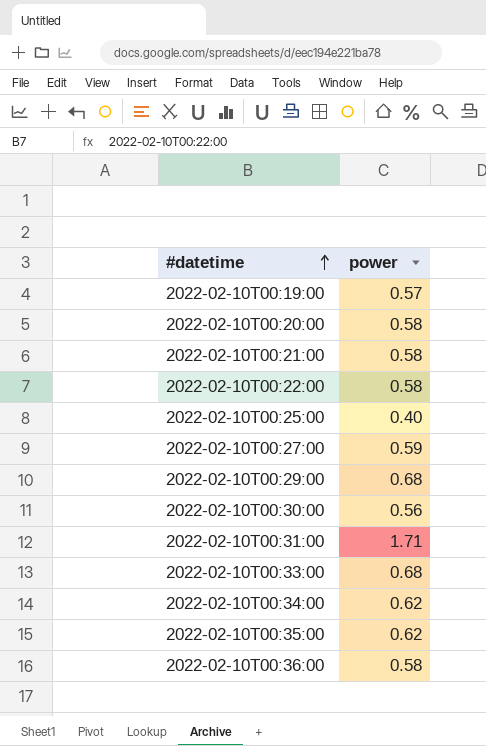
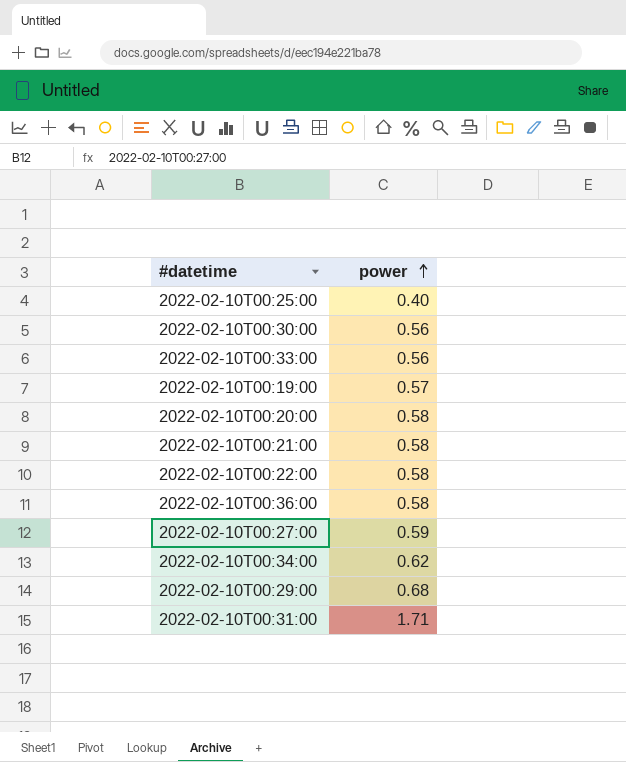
row order: #datetime ascending -> power ascending
row 2022-02-10T00:35:00: 0.62 -> none
2022-02-10T00:33:00 | power: 0.68 -> 0.56

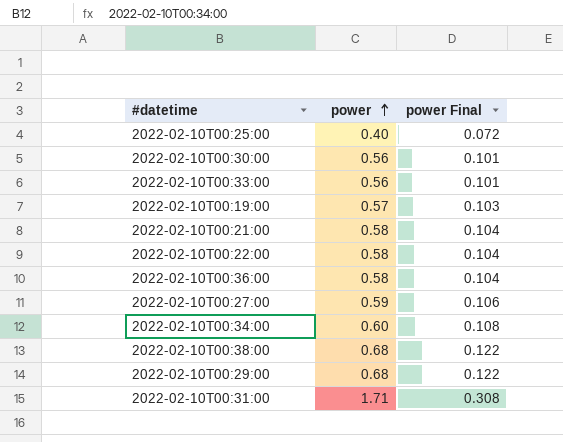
column power Final | formula: none -> [power] * 0.18
row 2022-02-10T00:20:00: 0.58 -> none
2022-02-10T00:34:00 | power: 0.62 -> 0.60
row 2022-02-10T00:38:00: none -> 0.68 | 0.122

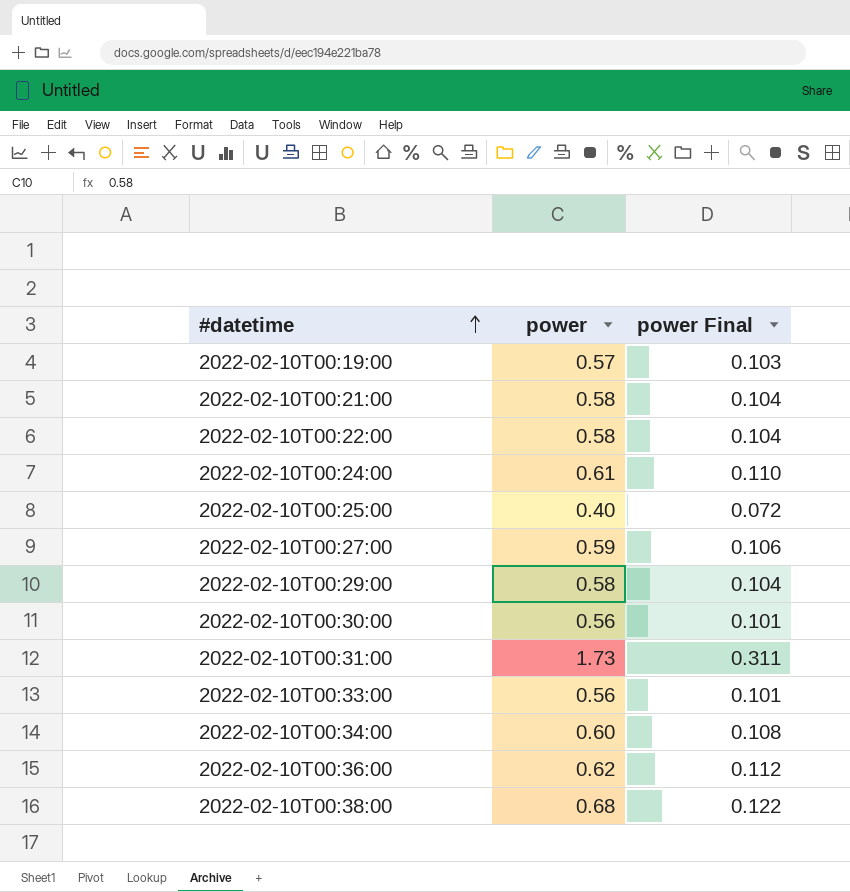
row order: power ascending -> #datetime ascending
row 2022-02-10T00:24:00: none -> 0.61 | 0.110
2022-02-10T00:29:00 | power: 0.68 -> 0.58
2022-02-10T00:29:00 | power Final: 0.122 -> 0.104
2022-02-10T00:31:00 | power: 1.71 -> 1.73
2022-02-10T00:31:00 | power Final: 0.308 -> 0.311
2022-02-10T00:36:00 | power: 0.58 -> 0.62
2022-02-10T00:36:00 | power Final: 0.104 -> 0.112

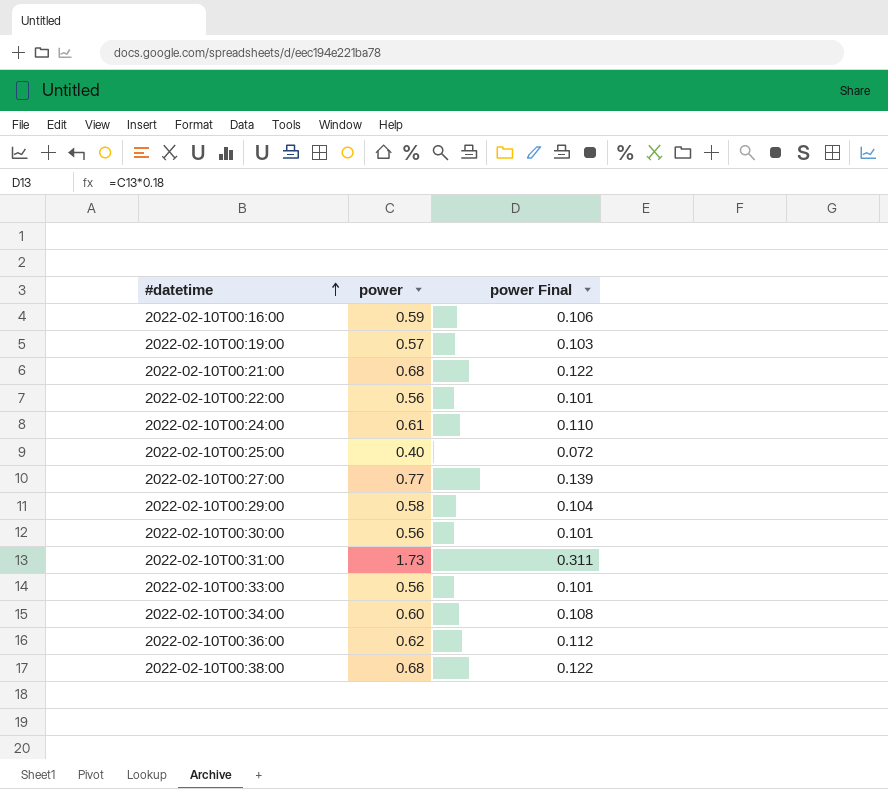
row 2022-02-10T00:16:00: none -> 0.59 | 0.106
2022-02-10T00:21:00 | power: 0.58 -> 0.68
2022-02-10T00:21:00 | power Final: 0.104 -> 0.122
2022-02-10T00:22:00 | power: 0.58 -> 0.56
2022-02-10T00:22:00 | power Final: 0.104 -> 0.101
2022-02-10T00:27:00 | power: 0.59 -> 0.77
2022-02-10T00:27:00 | power Final: 0.106 -> 0.139

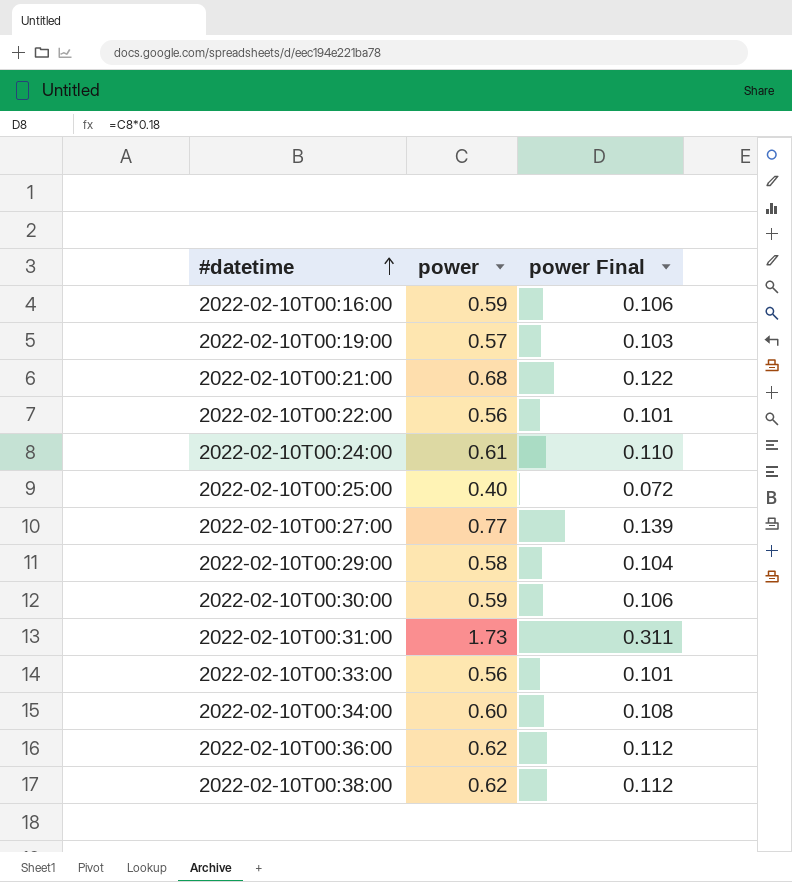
2022-02-10T00:30:00 | power: 0.56 -> 0.59
2022-02-10T00:30:00 | power Final: 0.101 -> 0.106
2022-02-10T00:38:00 | power: 0.68 -> 0.62
2022-02-10T00:38:00 | power Final: 0.122 -> 0.112

